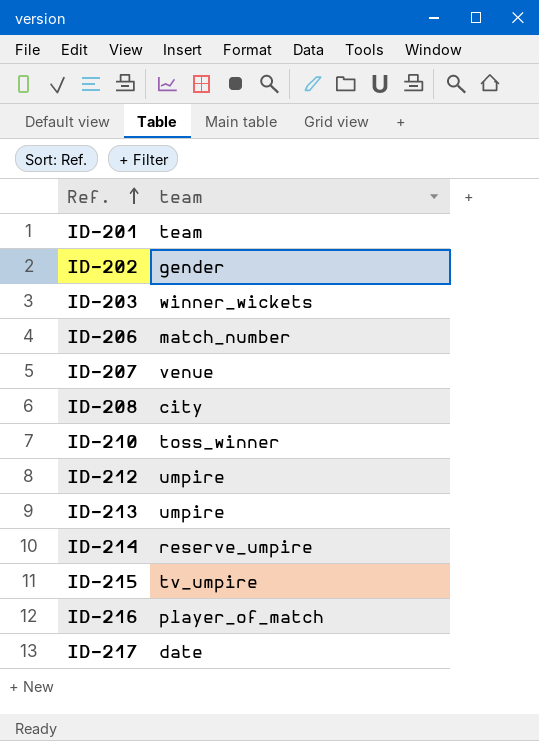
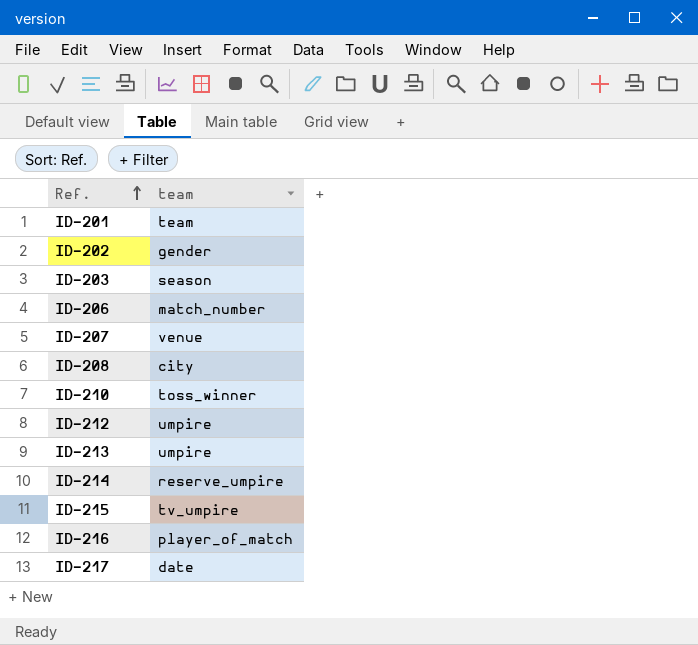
ID-203 | team: winner_wickets -> season

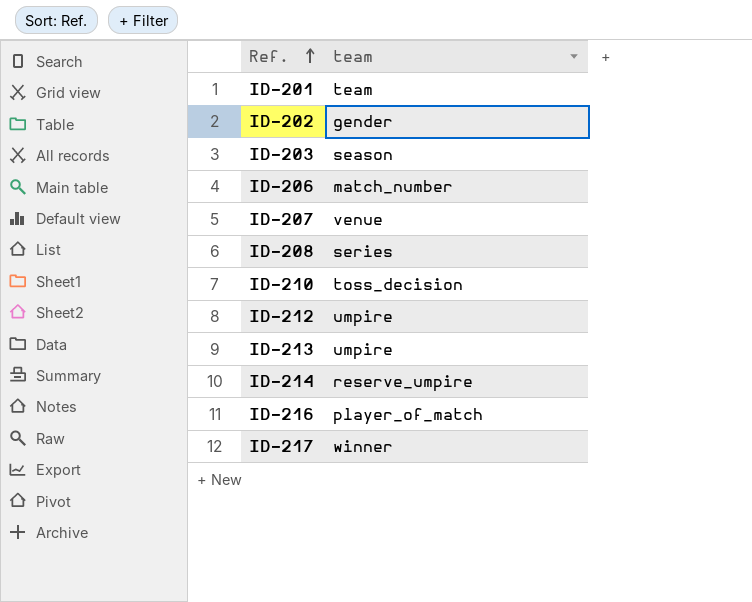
row ID-215: tv_umpire -> none
ID-208 | team: city -> series
ID-210 | team: toss_winner -> toss_decision
ID-217 | team: date -> winner

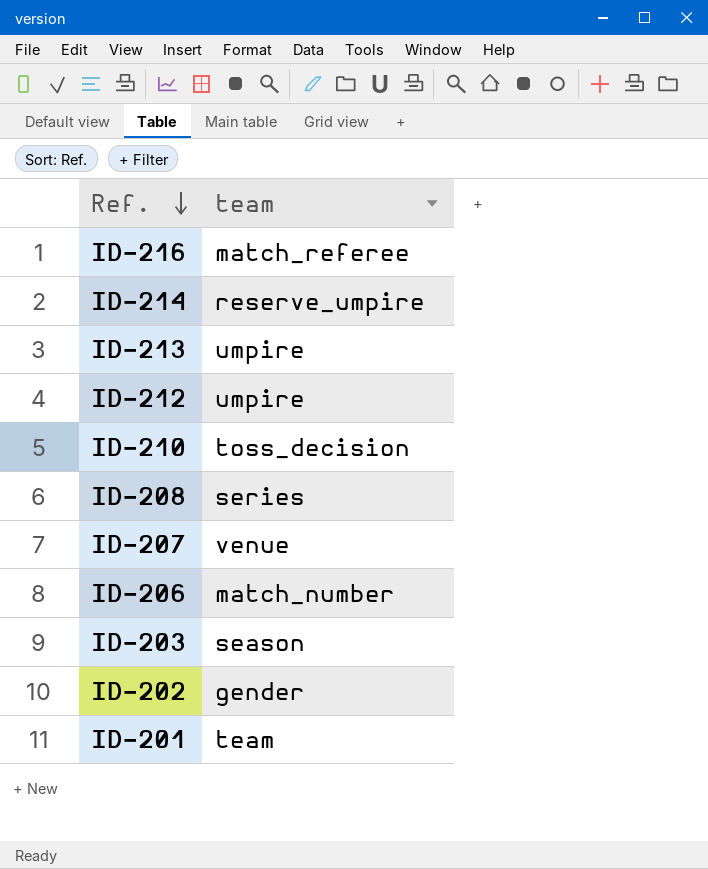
row order: Ref. ascending -> Ref. descending
row ID-217: winner -> none
ID-216 | team: player_of_match -> match_referee

